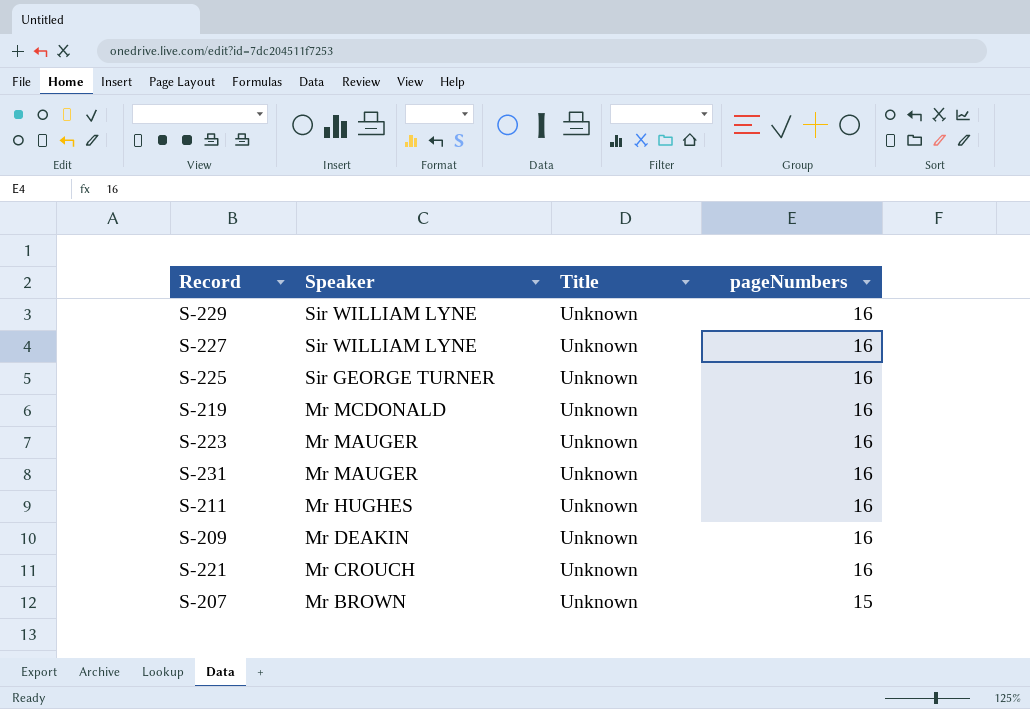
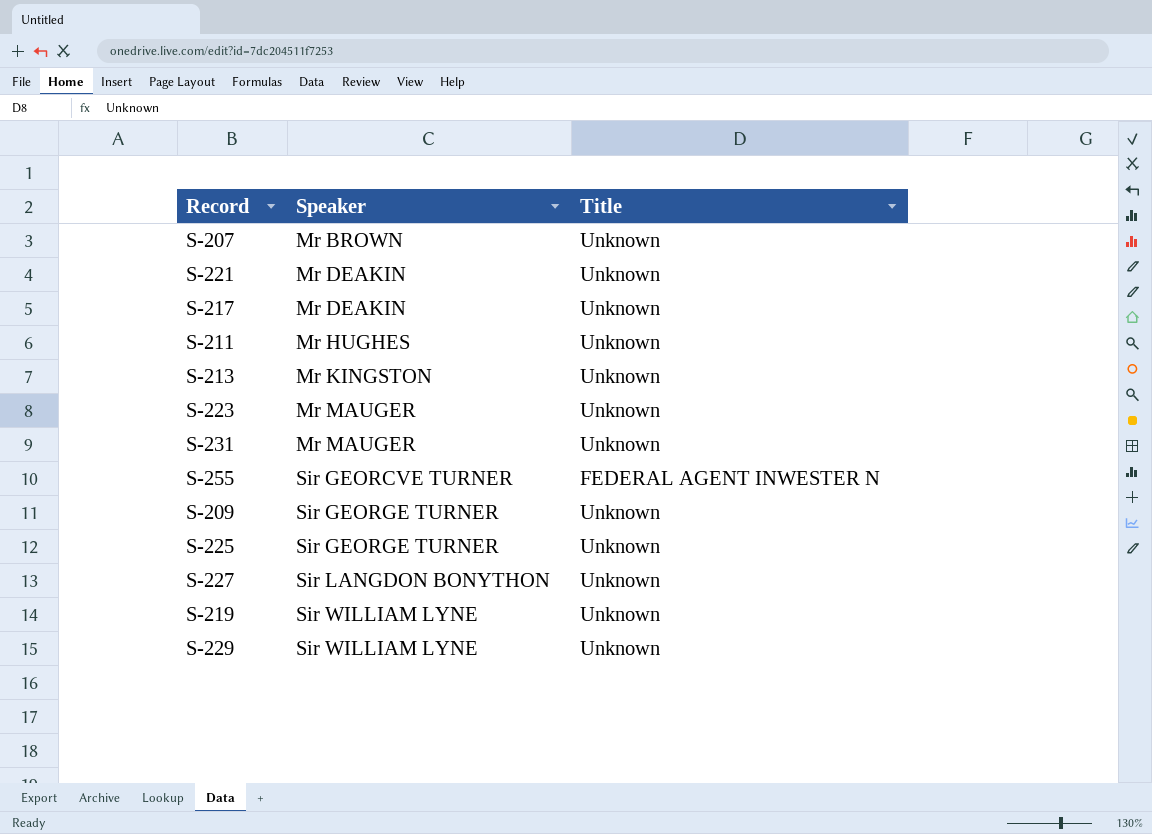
row order: Speaker descending -> Speaker ascending
column pageNumbers | position: 4 -> none
S-221 | Speaker: Mr CROUCH -> Mr DEAKIN
row S-217: none -> Mr DEAKIN | Unknown
row S-213: none -> Mr KINGSTON | Unknown
row S-255: none -> Sir GEORCVE TURNER | FEDERAL AGENT INWESTER N
S-209 | Speaker: Mr DEAKIN -> Sir GEORGE TURNER
S-227 | Speaker: Sir WILLIAM LYNE -> Sir LANGDON BONYTHON
S-219 | Speaker: Mr MCDONALD -> Sir WILLIAM LYNE

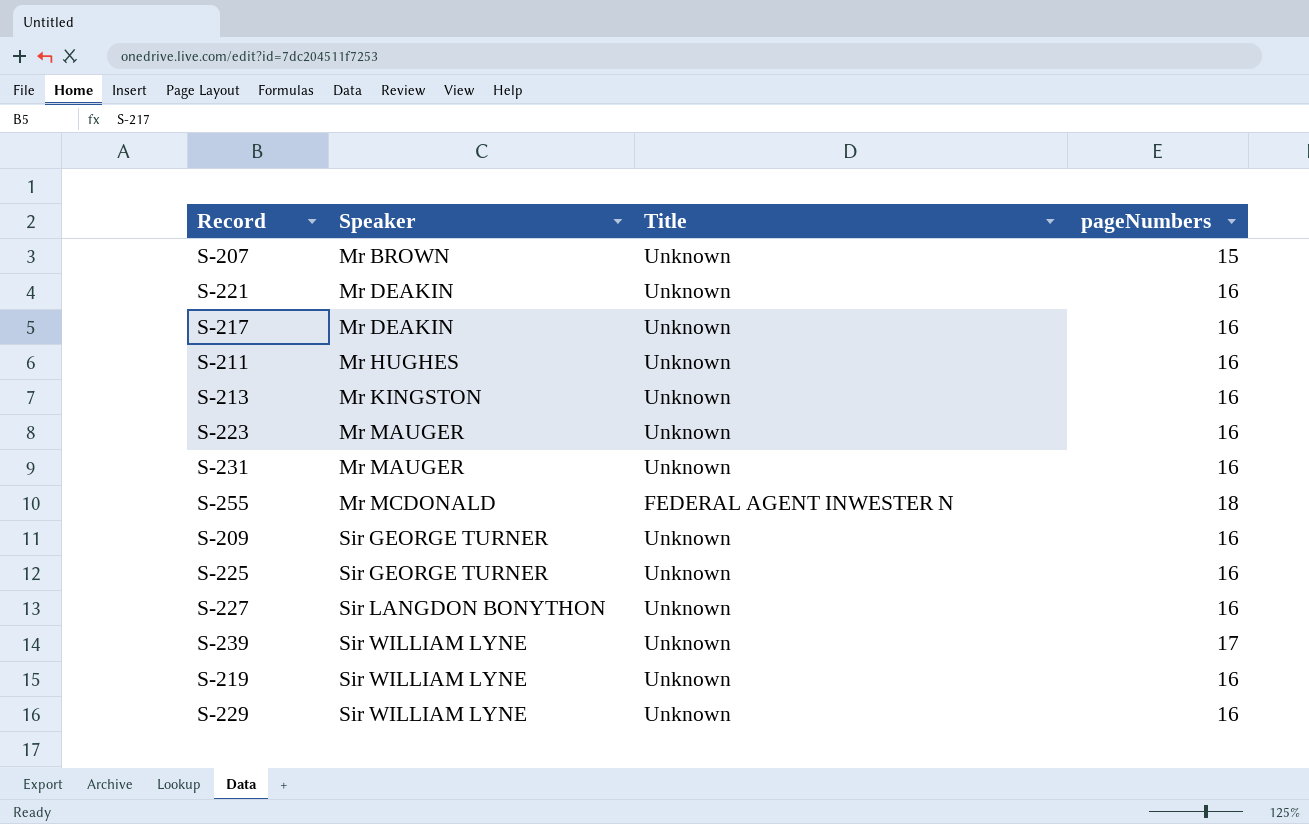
column pageNumbers | position: none -> 4
S-255 | Speaker: Sir GEORCVE TURNER -> Mr MCDONALD
row S-239: none -> Sir WILLIAM LYNE | Unknown | 17

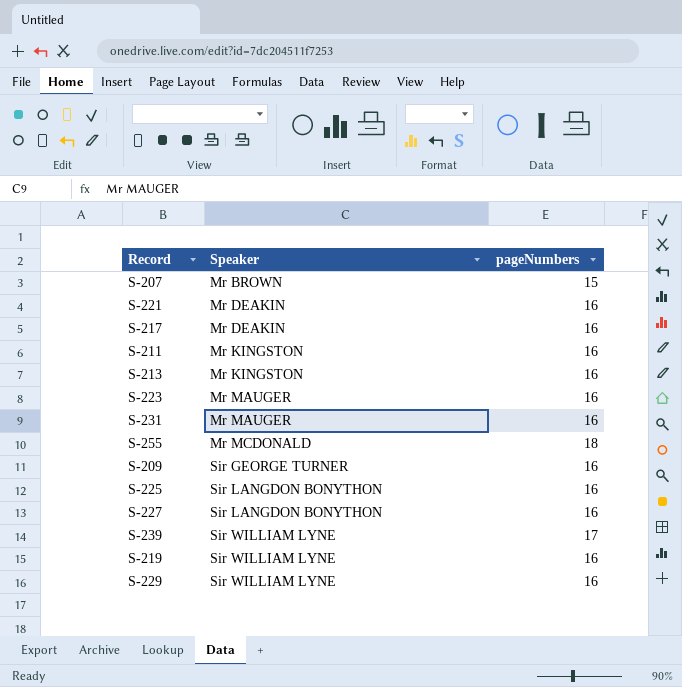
column Title | position: 3 -> none
S-211 | Speaker: Mr HUGHES -> Mr KINGSTON
S-225 | Speaker: Sir GEORGE TURNER -> Sir LANGDON BONYTHON

